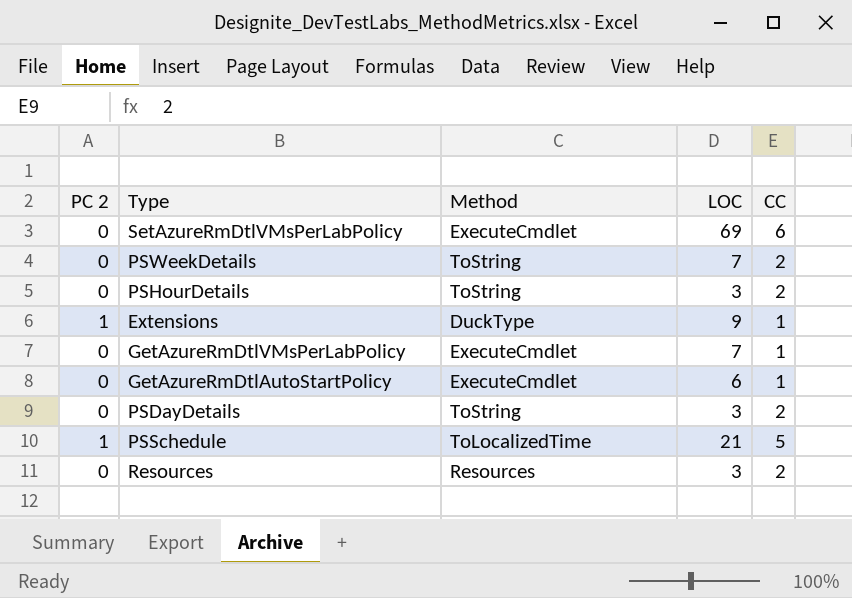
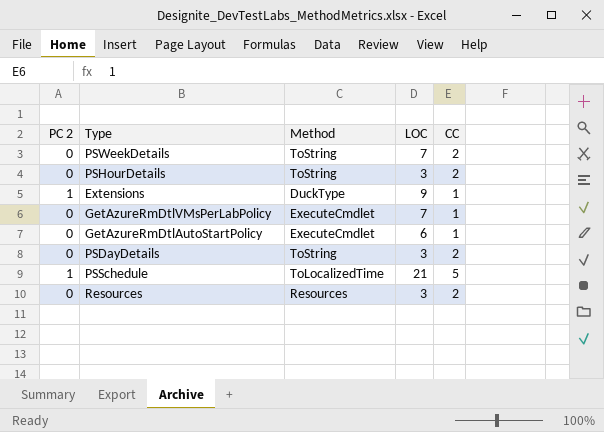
row SetAzureRmDtlVMsPerLabPolicy: 0 | ExecuteCmdlet | 69 | 6 -> none

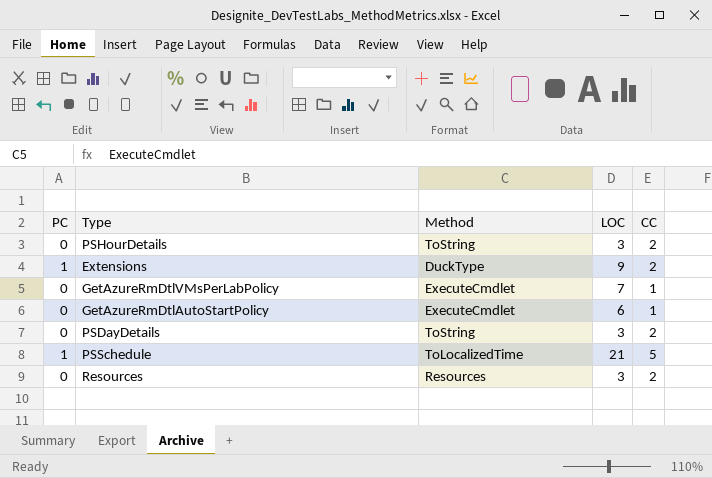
column name: PC 2 -> PC
row PSWeekDetails: 0 | ToString | 7 | 2 -> none
Extensions | CC: 1 -> 2

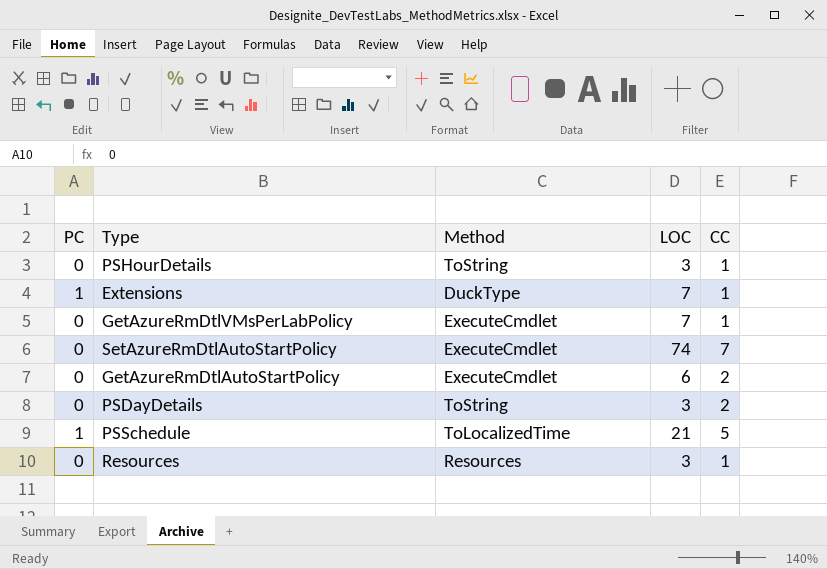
PSHourDetails | CC: 2 -> 1
Extensions | LOC: 9 -> 7
Extensions | CC: 2 -> 1
row SetAzureRmDtlAutoStartPolicy: none -> 0 | ExecuteCmdlet | 74 | 7
GetAzureRmDtlAutoStartPolicy | CC: 1 -> 2
Resources | CC: 2 -> 1

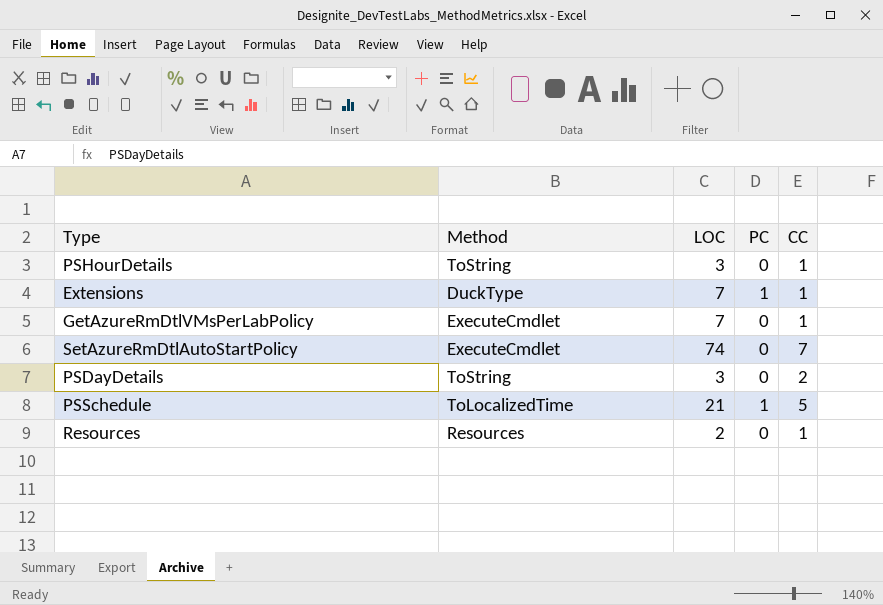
column PC | position: 1 -> 4
row GetAzureRmDtlAutoStartPolicy: 0 | ExecuteCmdlet | 6 | 2 -> none
Resources | LOC: 3 -> 2

